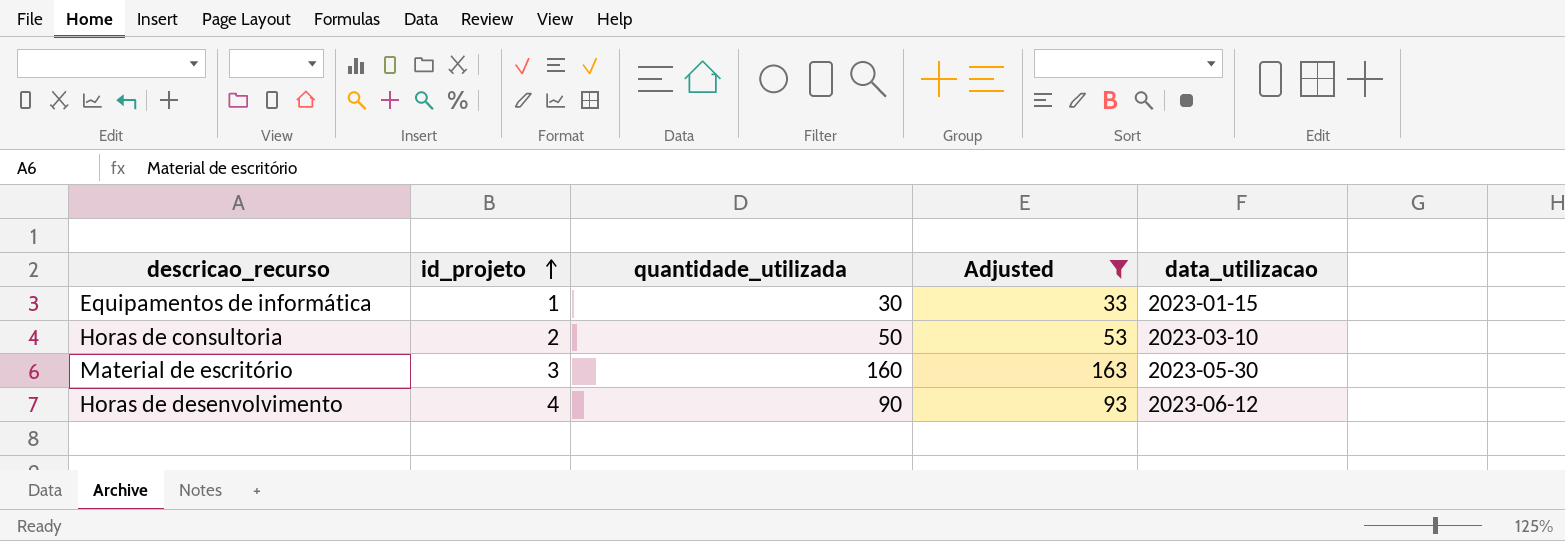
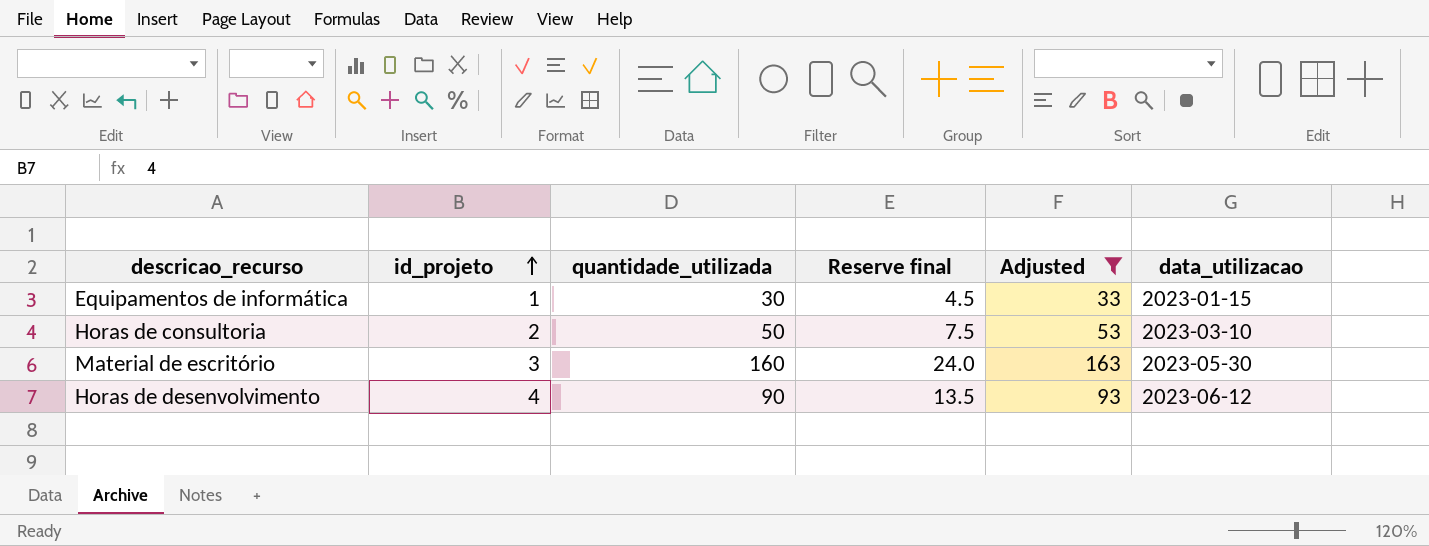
column Reserve final | formula: none -> [quantidade_utilizada] * 0.15

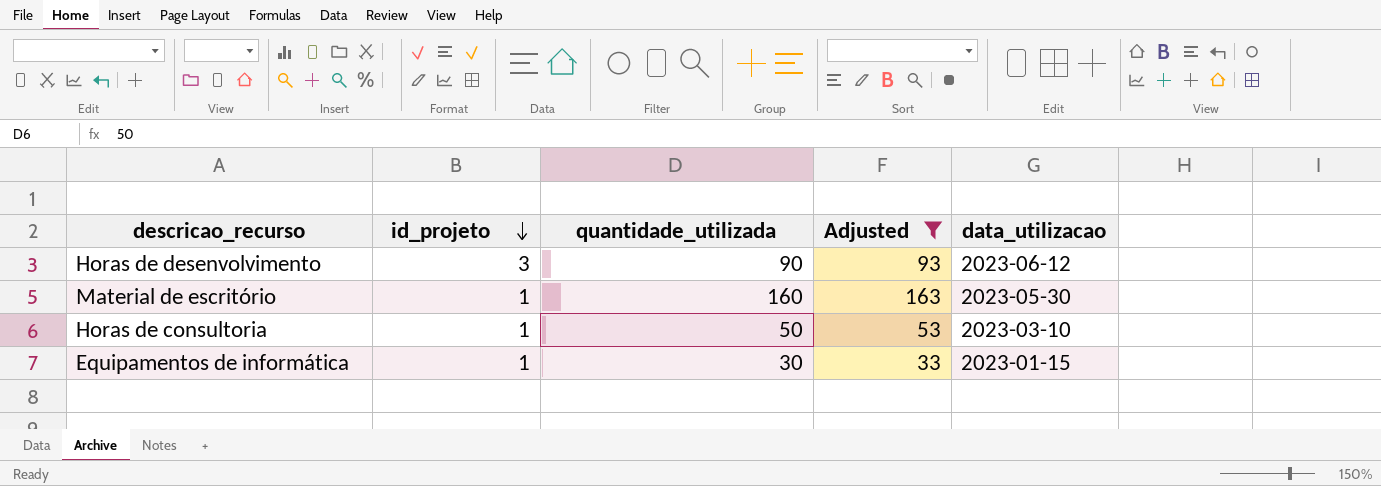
row order: id_projeto ascending -> id_projeto descending
column Reserve final | formula: [quantidade_utilizada] * 0.15 -> none
Horas de desenvolvimento | id_projeto: 4 -> 3
Material de escritório | id_projeto: 3 -> 1
Horas de consultoria | id_projeto: 2 -> 1

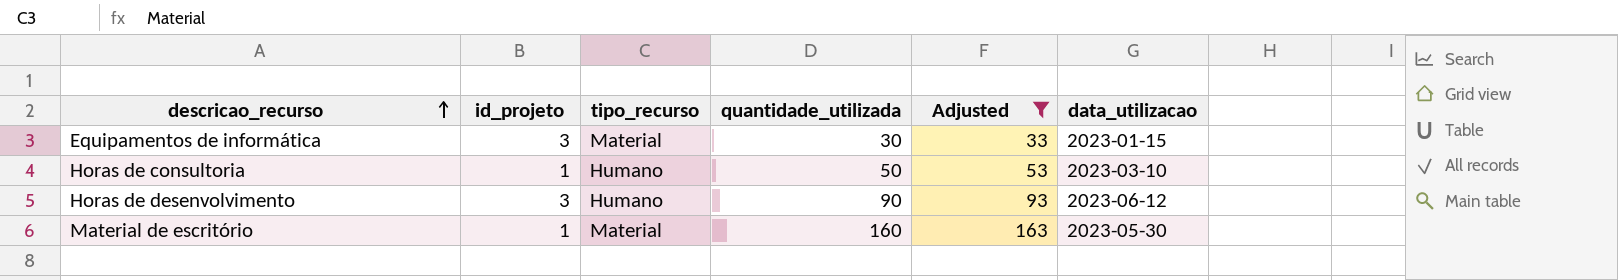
row order: id_projeto descending -> descricao_recurso ascending
column tipo_recurso | position: none -> 3
Equipamentos de informática | id_projeto: 1 -> 3

